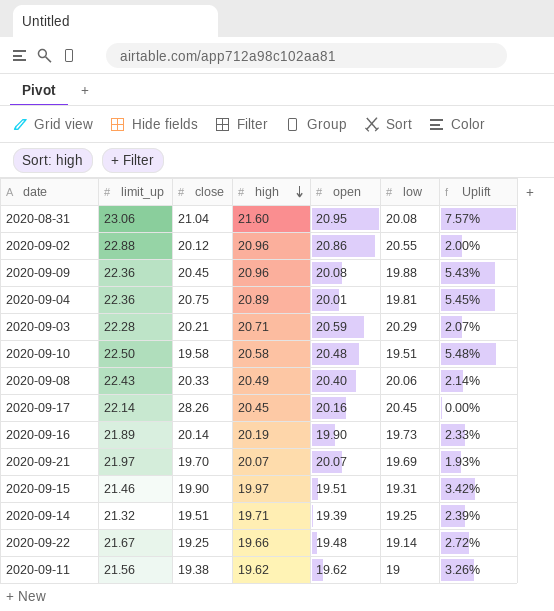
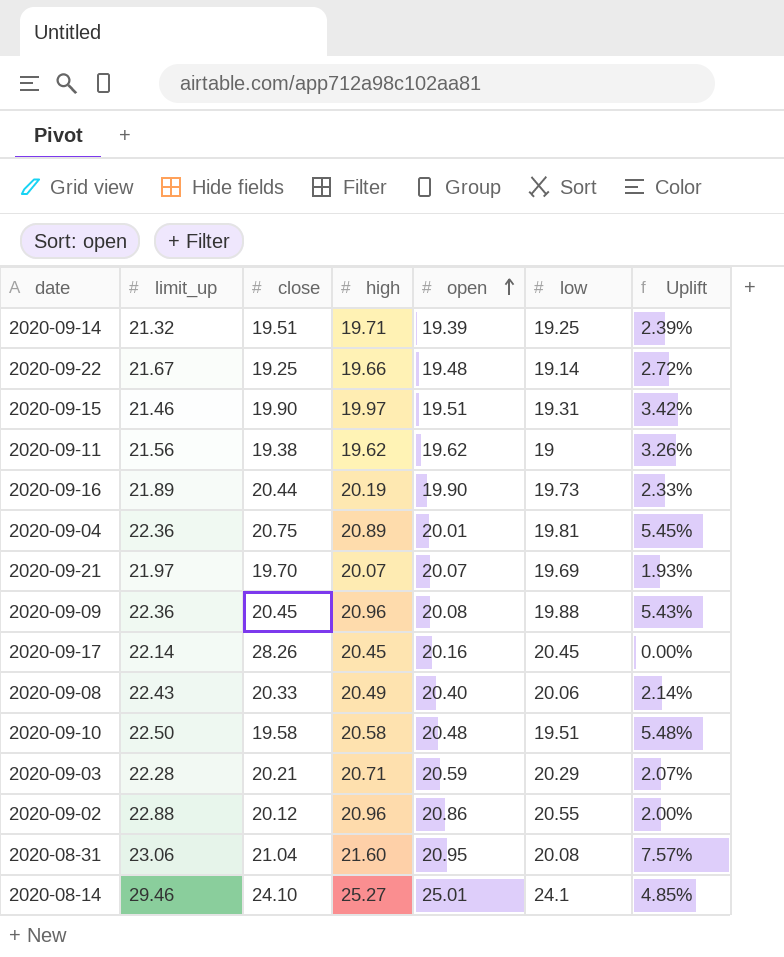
row order: high descending -> open ascending
2020-09-16 | close: 20.14 -> 20.44
row 2020-08-14: none -> 29.46 | 24.10 | 25.27 | 25.01 | 24.1 | 4.85%

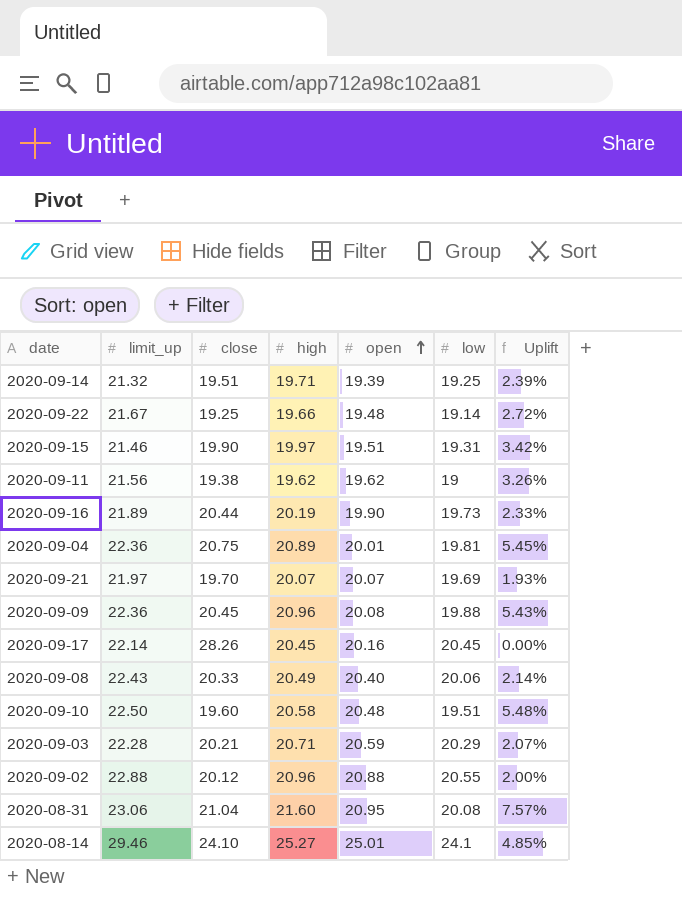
2020-09-10 | close: 19.58 -> 19.60
2020-09-02 | open: 20.86 -> 20.88

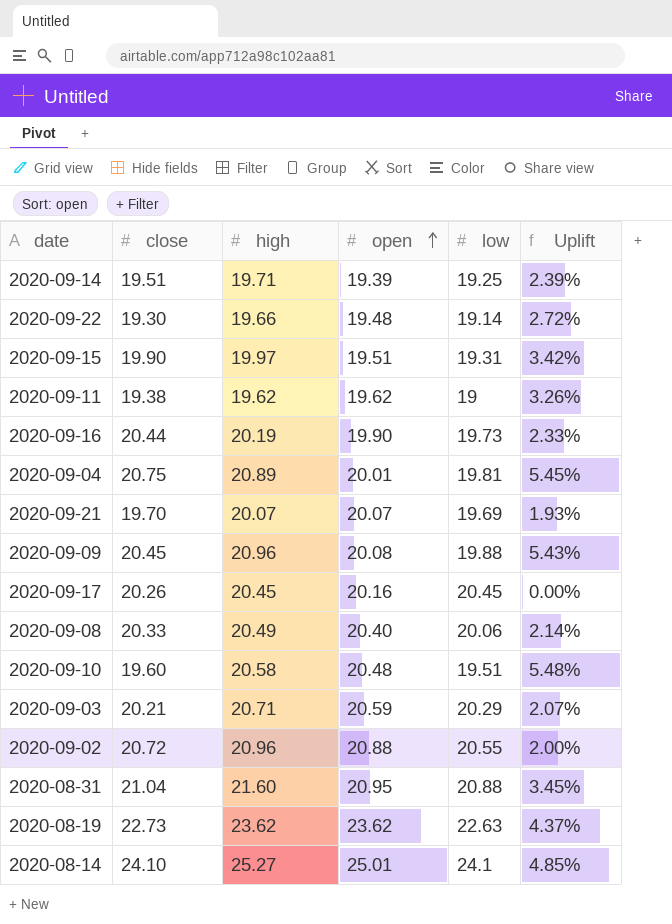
column limit_up | position: 2 -> none
2020-09-22 | close: 19.25 -> 19.30
2020-09-17 | close: 28.26 -> 20.26
2020-09-02 | close: 20.12 -> 20.72
2020-08-31 | low: 20.08 -> 20.88
2020-08-31 | Uplift: 7.57% -> 3.45%
row 2020-08-19: none -> 22.73 | 23.62 | 23.62 | 22.63 | 4.37%

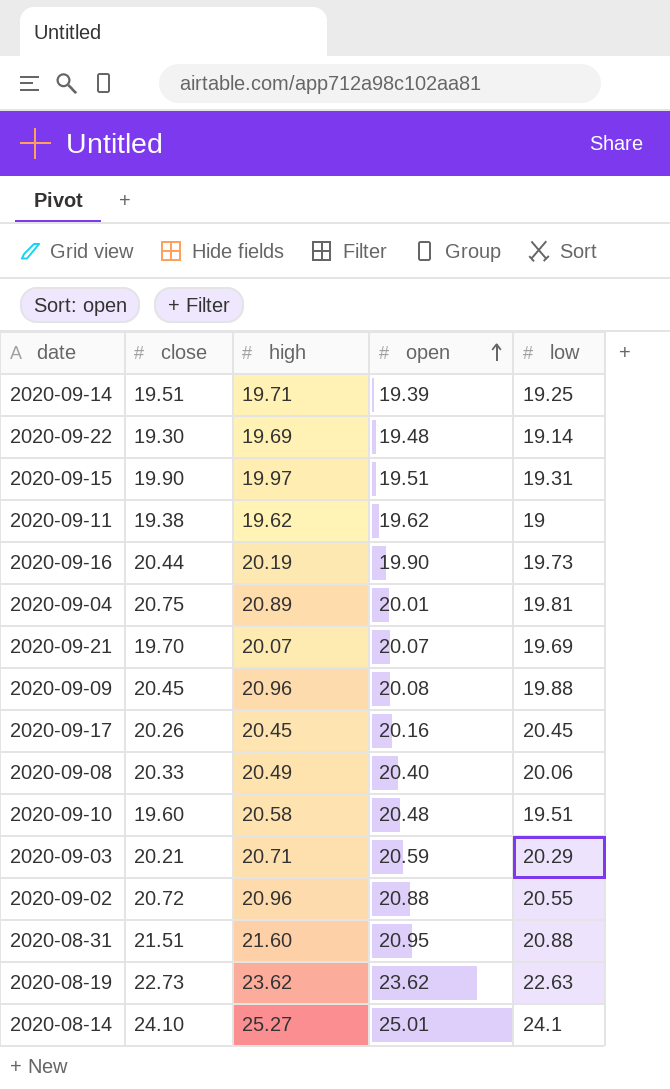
column Uplift | formula: ([high] - [low]) / [low] -> none
2020-09-22 | high: 19.66 -> 19.69
2020-08-31 | close: 21.04 -> 21.51

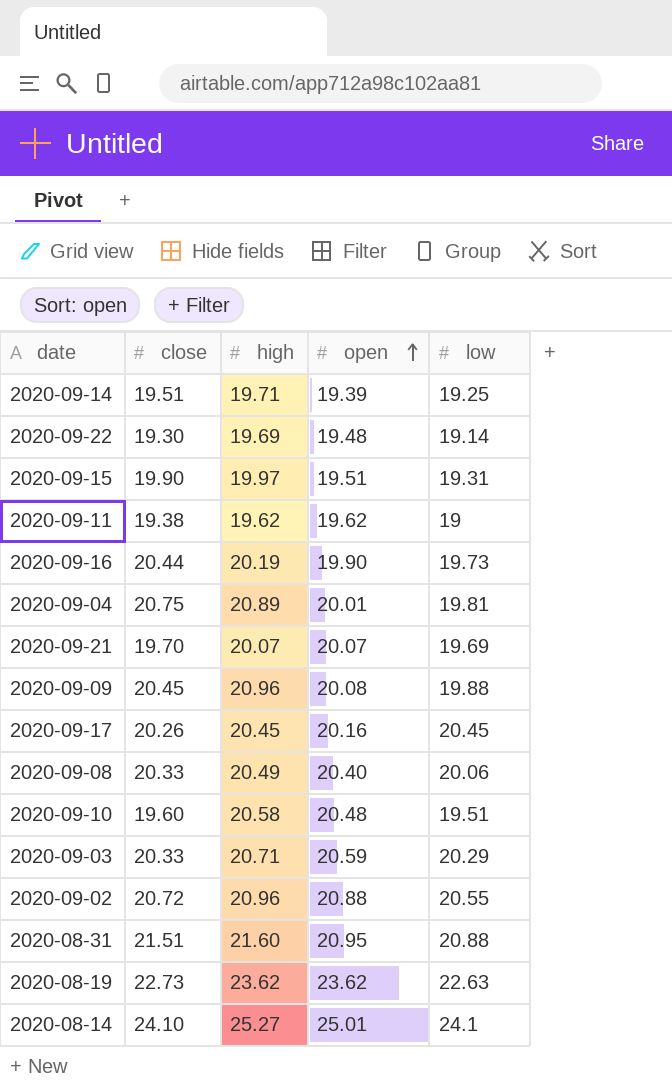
2020-09-03 | close: 20.21 -> 20.33

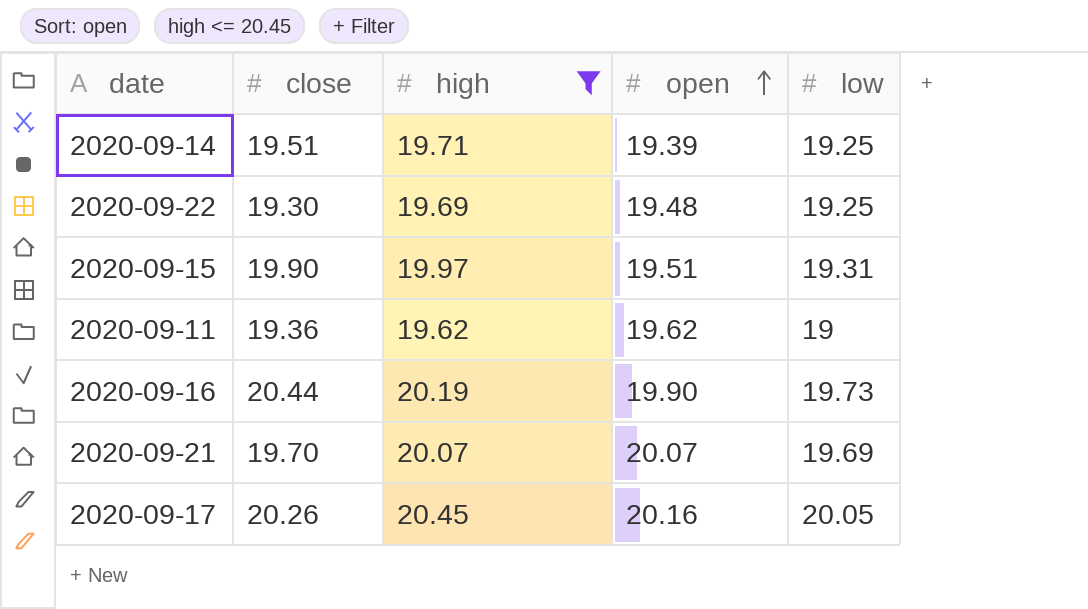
filter: none -> high <= 20.45
2020-09-22 | low: 19.14 -> 19.25
2020-09-11 | close: 19.38 -> 19.36
2020-09-17 | low: 20.45 -> 20.05

